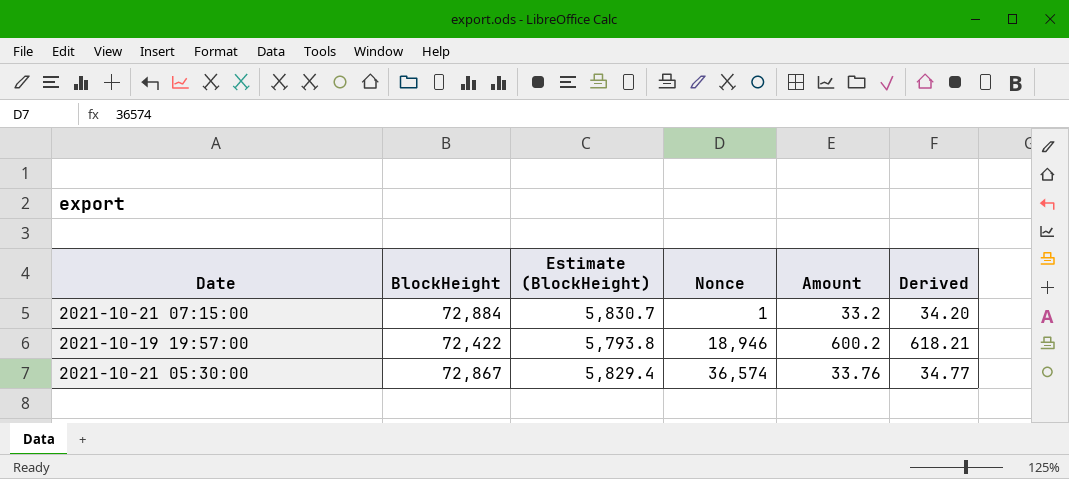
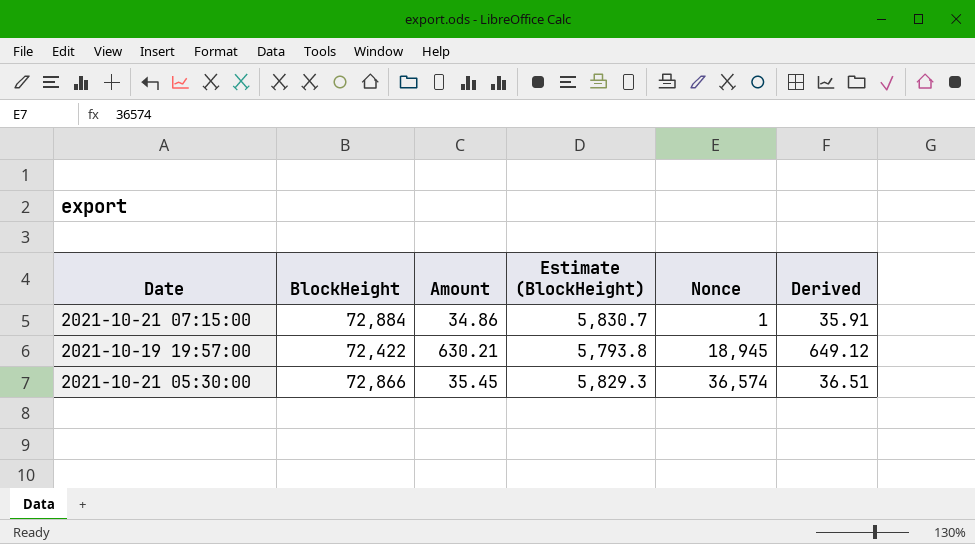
column Amount | position: 5 -> 3
2021-10-21 07:15:00 | Amount: 33.2 -> 34.86
2021-10-21 07:15:00 | Derived: 34.20 -> 35.91
2021-10-19 19:57:00 | Amount: 600.2 -> 630.21
2021-10-19 19:57:00 | Nonce: 18,946 -> 18,945
2021-10-19 19:57:00 | Derived: 618.21 -> 649.12
2021-10-21 05:30:00 | BlockHeight: 72,867 -> 72,866
2021-10-21 05:30:00 | Amount: 33.76 -> 35.45
2021-10-21 05:30:00 | Estimate (BlockHeight): 5,829.4 -> 5,829.3
2021-10-21 05:30:00 | Derived: 34.77 -> 36.51

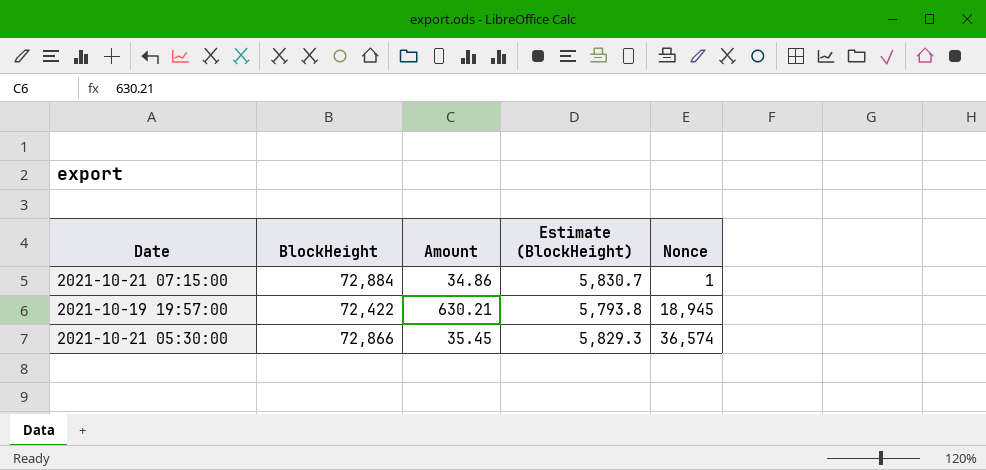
column Derived | formula: [Amount] * 1.03 -> none

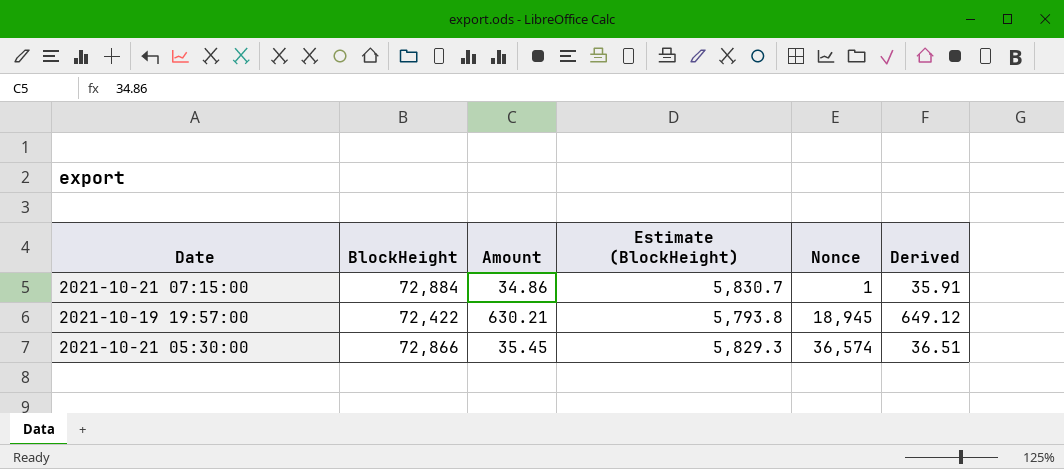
column Derived | formula: none -> [Amount] * 1.03

